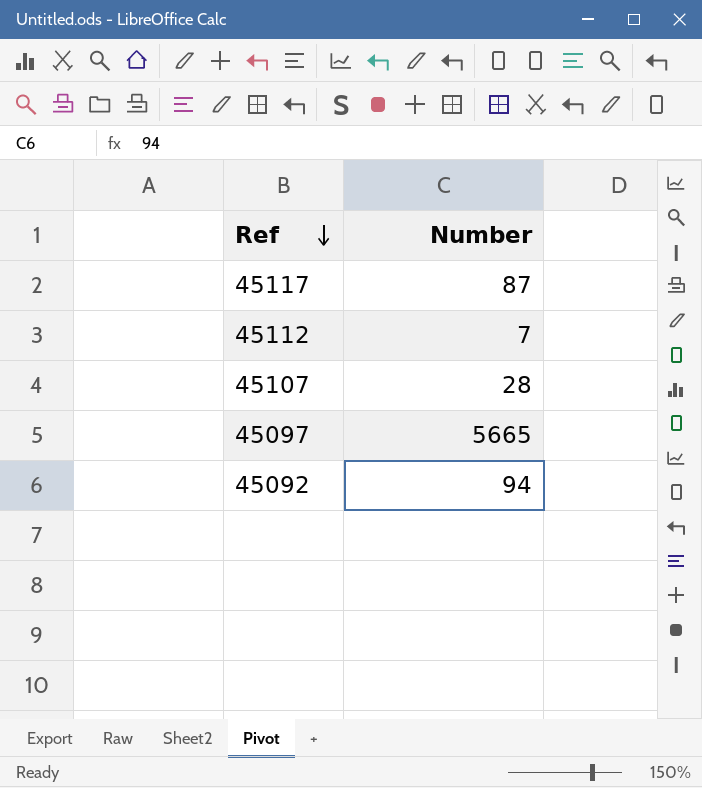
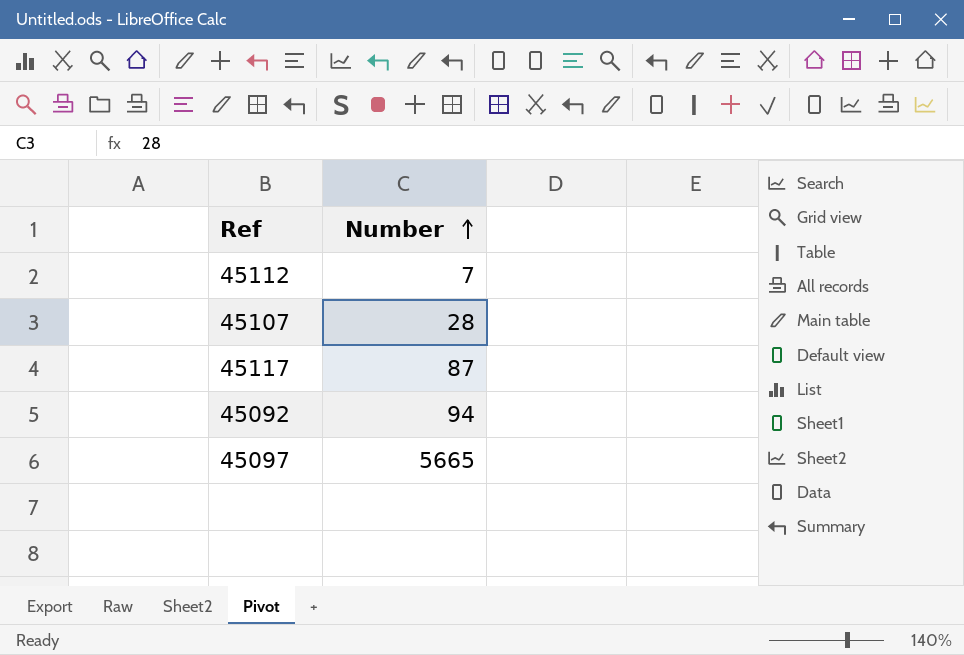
row order: Ref descending -> Number ascending

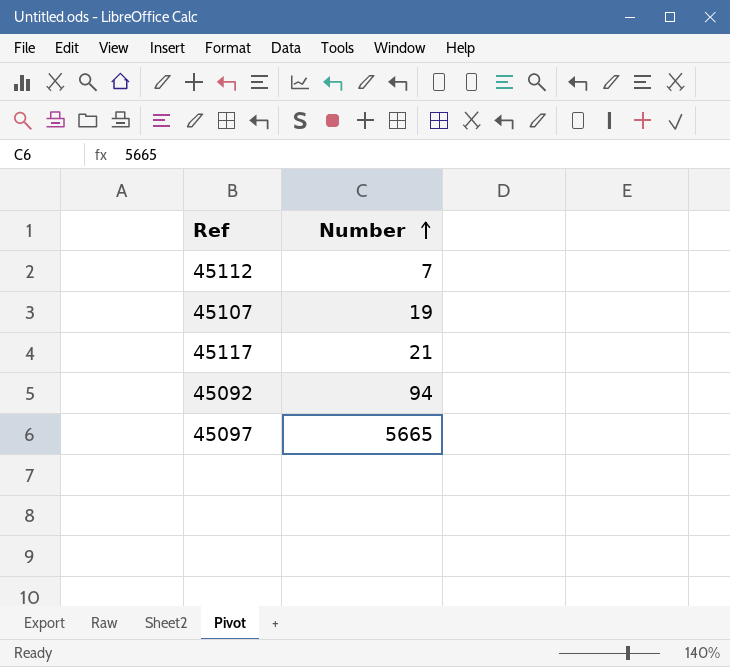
45107 | Number: 28 -> 19
45117 | Number: 87 -> 21

